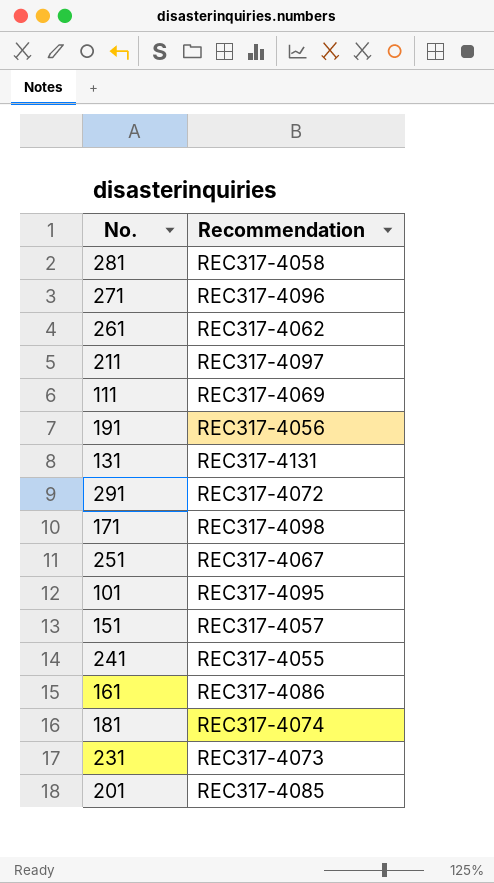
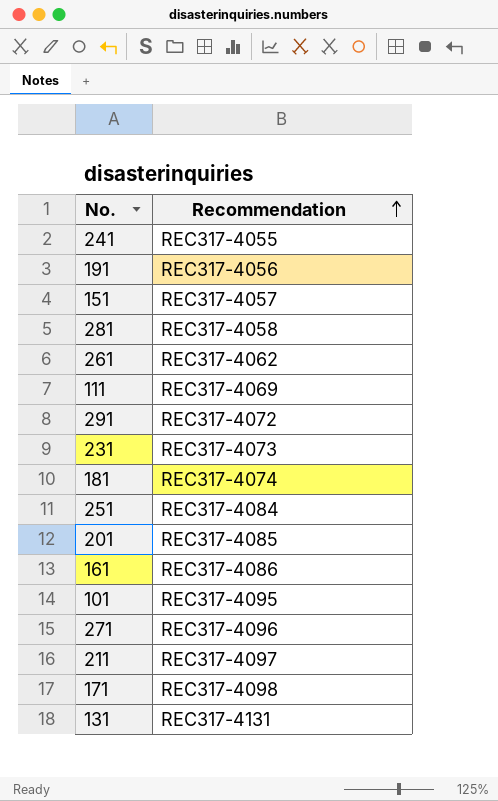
row order: none -> Recommendation ascending
251 | Recommendation: REC317-4067 -> REC317-4084

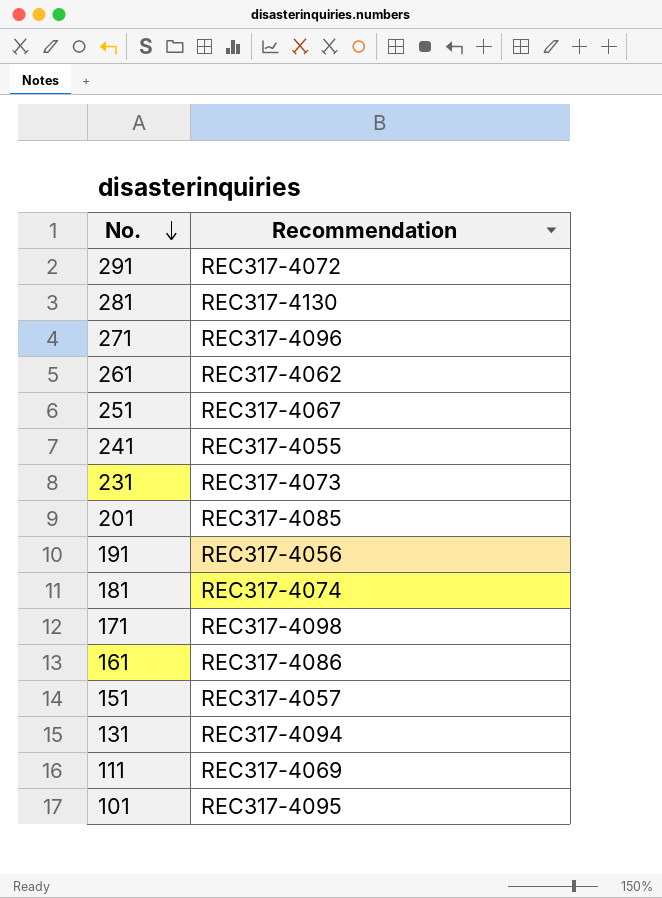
row order: Recommendation ascending -> No. descending
row 211: REC317-4097 -> none
281 | Recommendation: REC317-4058 -> REC317-4130
251 | Recommendation: REC317-4084 -> REC317-4067
131 | Recommendation: REC317-4131 -> REC317-4094

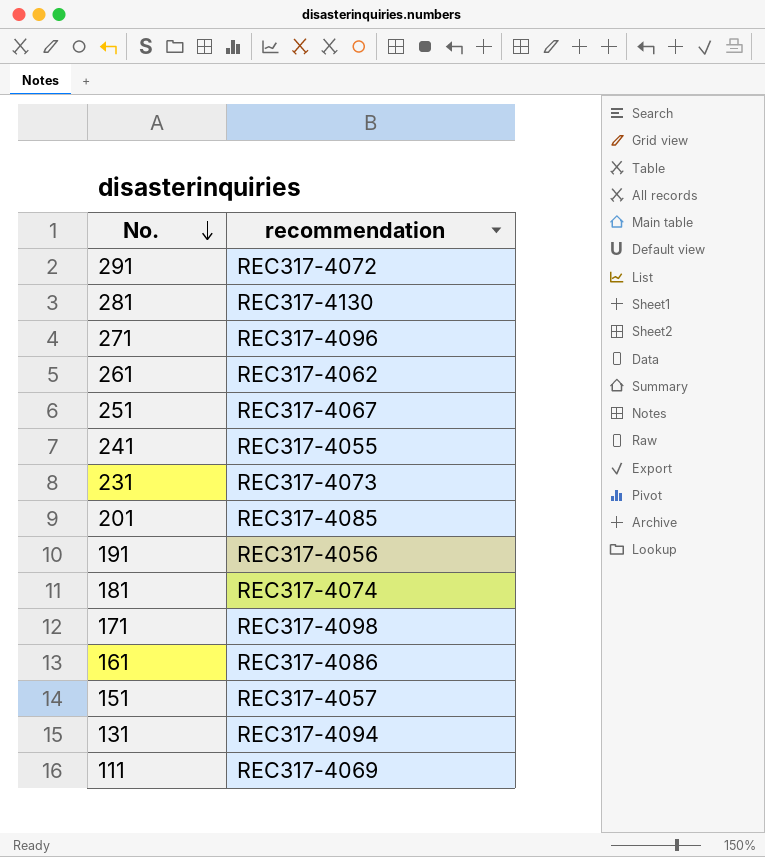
column name: Recommendation -> recommendation
row 101: REC317-4095 -> none

